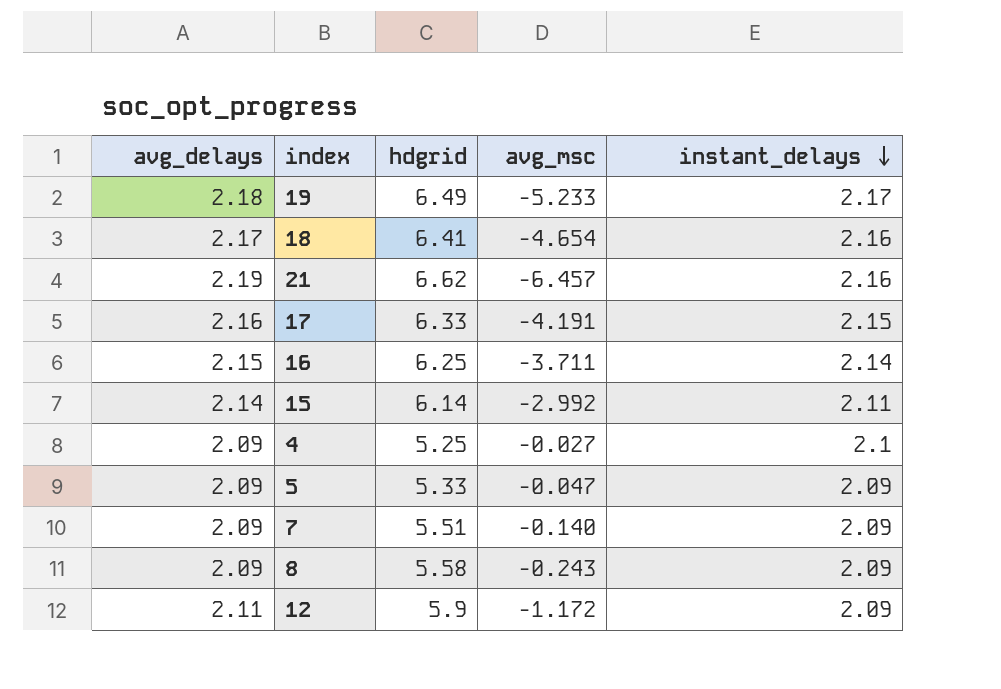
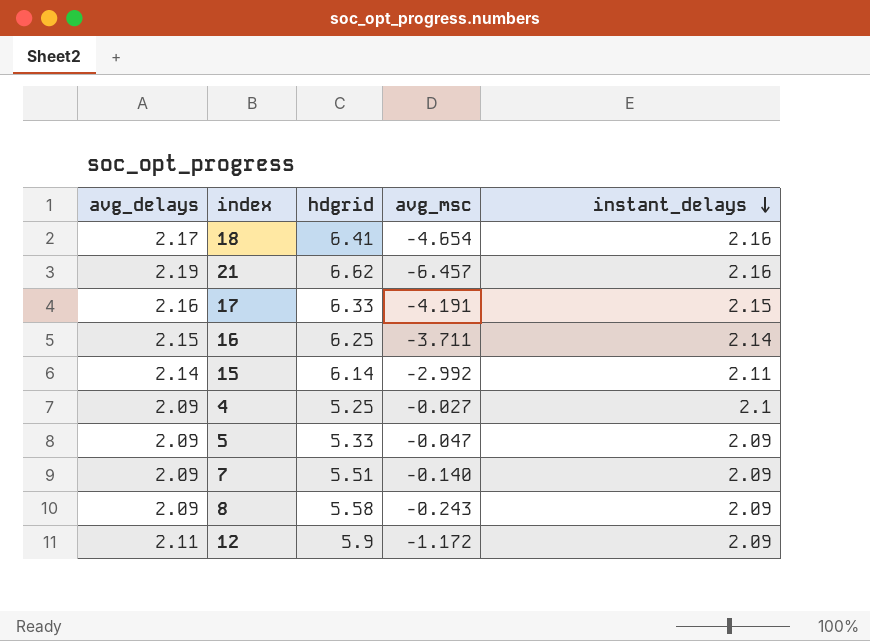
row 19: 2.18 | 6.49 | -5.233 | 2.17 -> none

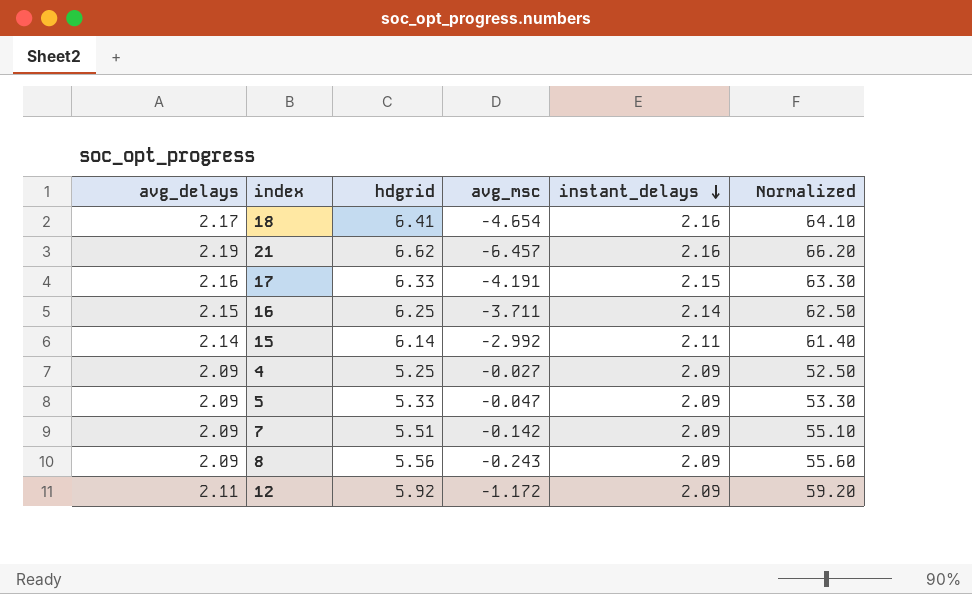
column Normalized | formula: none -> [hdgrid] * 10
4 | instant_delays: 2.1 -> 2.09
7 | avg_msc: -0.140 -> -0.142
8 | hdgrid: 5.58 -> 5.56
12 | hdgrid: 5.9 -> 5.92

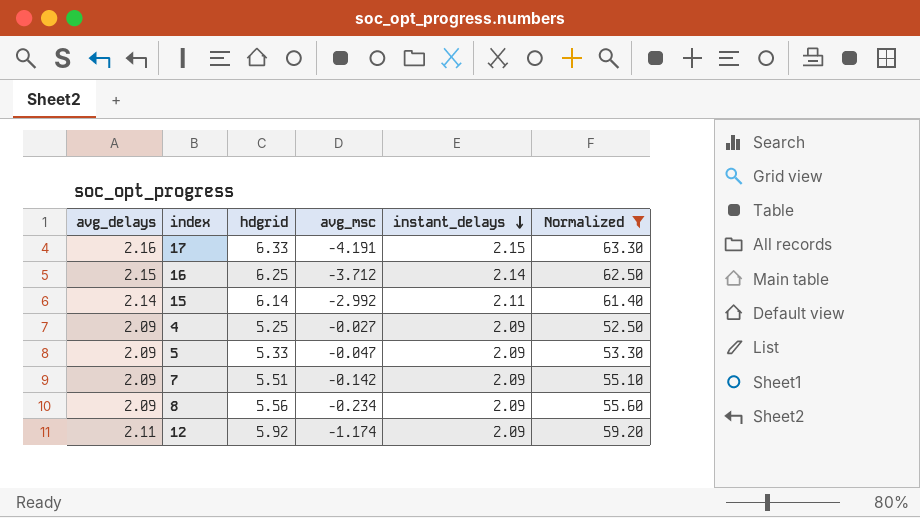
filter: none -> Normalized <= 63.30
16 | avg_msc: -3.711 -> -3.712
8 | avg_msc: -0.243 -> -0.234
12 | avg_msc: -1.172 -> -1.174

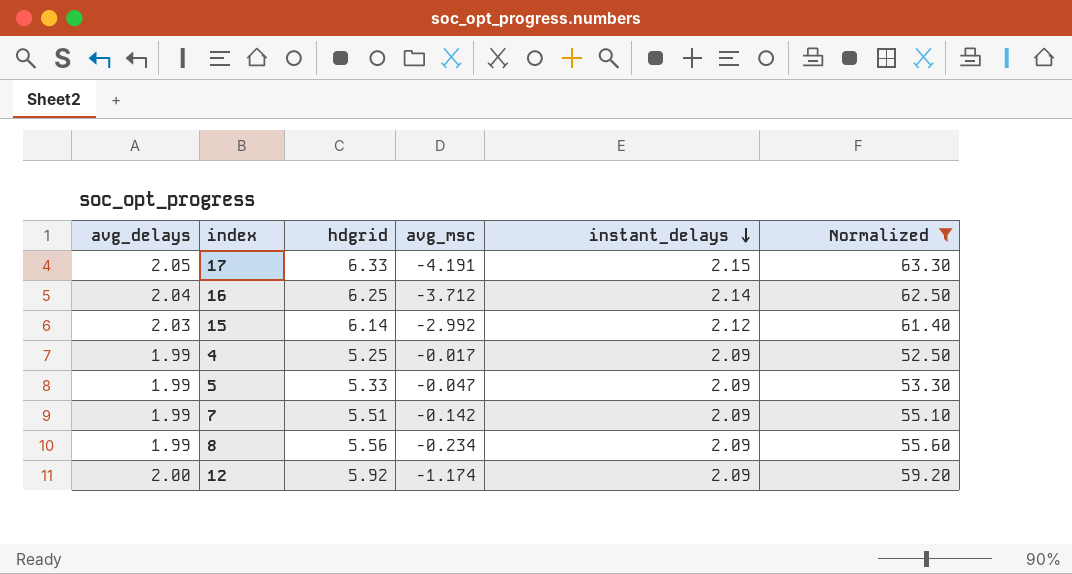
17 | avg_delays: 2.16 -> 2.05
16 | avg_delays: 2.15 -> 2.04
15 | avg_delays: 2.14 -> 2.03
15 | instant_delays: 2.11 -> 2.12
4 | avg_delays: 2.09 -> 1.99
4 | avg_msc: -0.027 -> -0.017
5 | avg_delays: 2.09 -> 1.99
7 | avg_delays: 2.09 -> 1.99
8 | avg_delays: 2.09 -> 1.99
12 | avg_delays: 2.11 -> 2.00

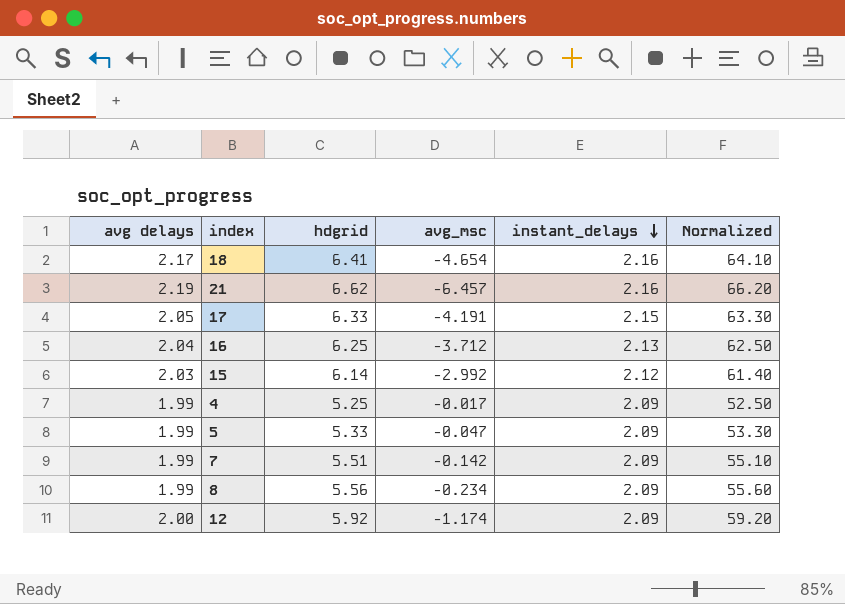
filter: Normalized <= 63.30 -> none
column name: avg_delays -> avg delays
16 | instant_delays: 2.14 -> 2.13

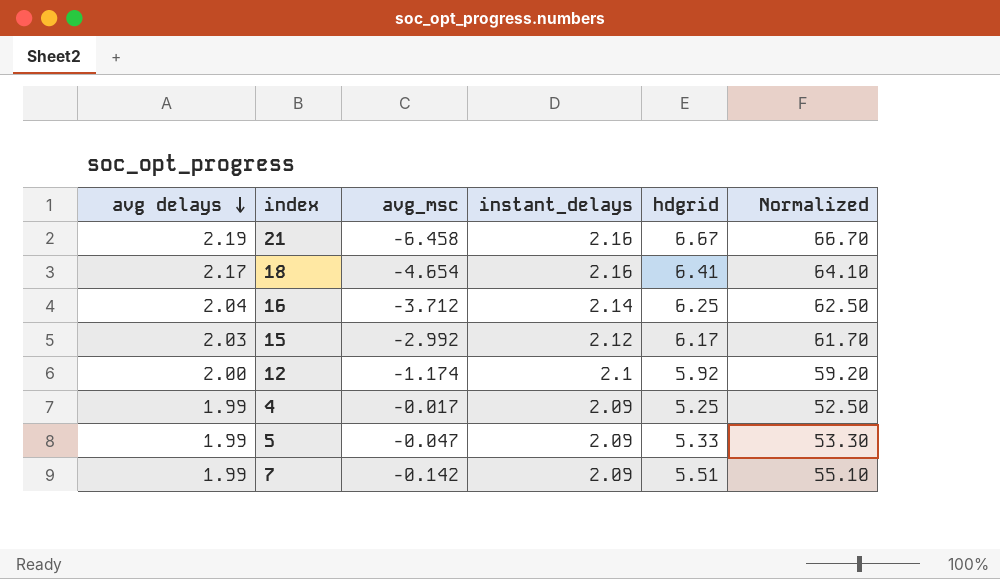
row order: instant_delays descending -> avg delays descending
column hdgrid | position: 3 -> 5
row 17: 2.05 | 6.33 | -4.191 | 2.15 | 63.30 -> none
row 8: 1.99 | 5.56 | -0.234 | 2.09 | 55.60 -> none
21 | avg_msc: -6.457 -> -6.458
21 | hdgrid: 6.62 -> 6.67
21 | Normalized: 66.20 -> 66.70
16 | instant_delays: 2.13 -> 2.14
15 | hdgrid: 6.14 -> 6.17
15 | Normalized: 61.40 -> 61.70
12 | instant_delays: 2.09 -> 2.1

